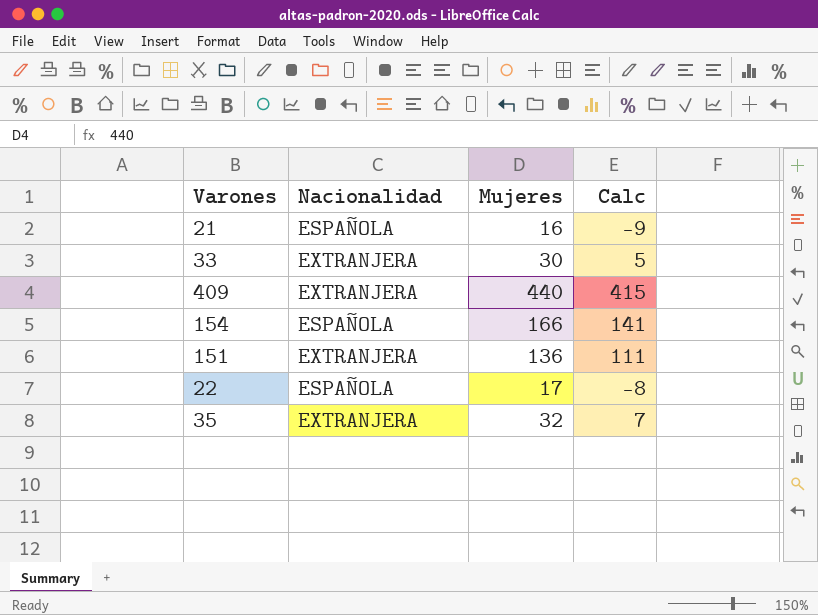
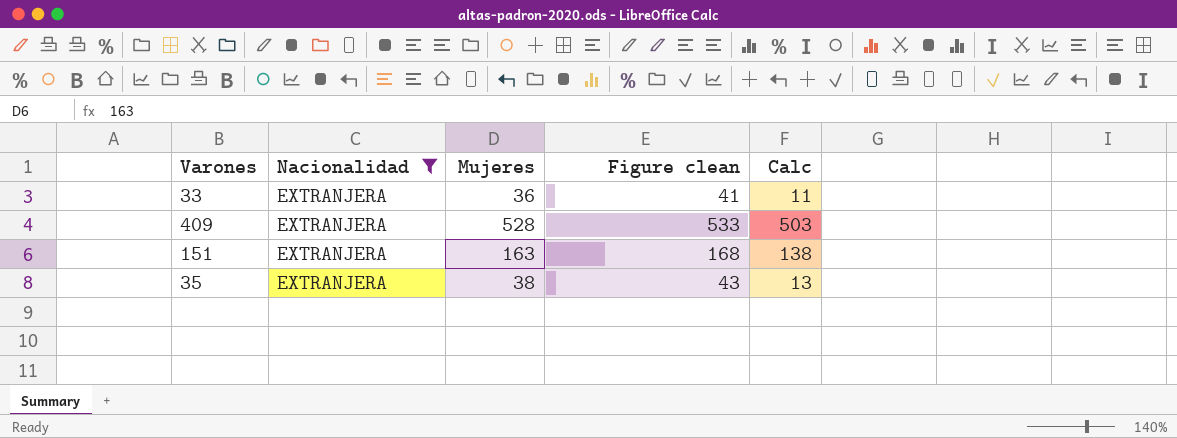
filter: none -> Nacionalidad = EXTRANJERA
column Figure clean | formula: none -> [Mujeres] + 5
33 | Mujeres: 30 -> 36
33 | Calc: 5 -> 11
409 | Mujeres: 440 -> 528
409 | Calc: 415 -> 503
151 | Mujeres: 136 -> 163
151 | Calc: 111 -> 138
35 | Mujeres: 32 -> 38
35 | Calc: 7 -> 13

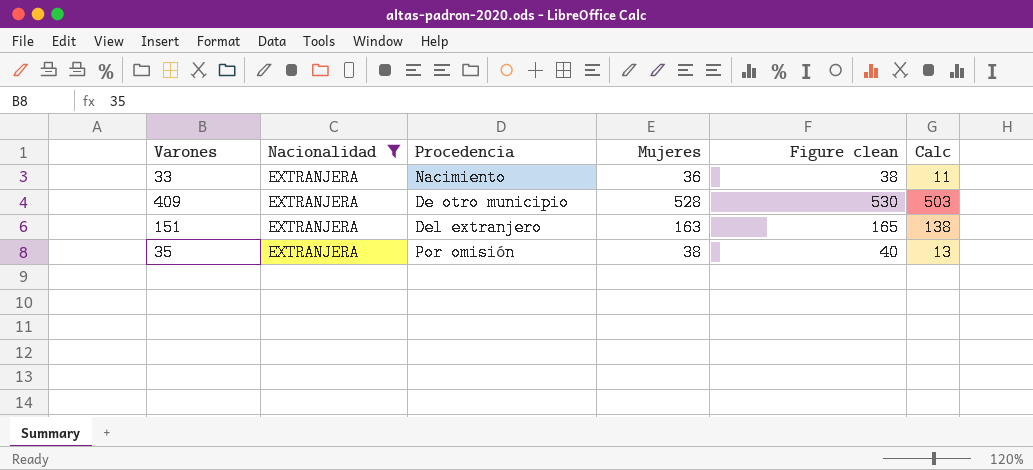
column Procedencia | position: none -> 3
column Figure clean | formula: [Mujeres] + 5 -> [Mujeres] + 2

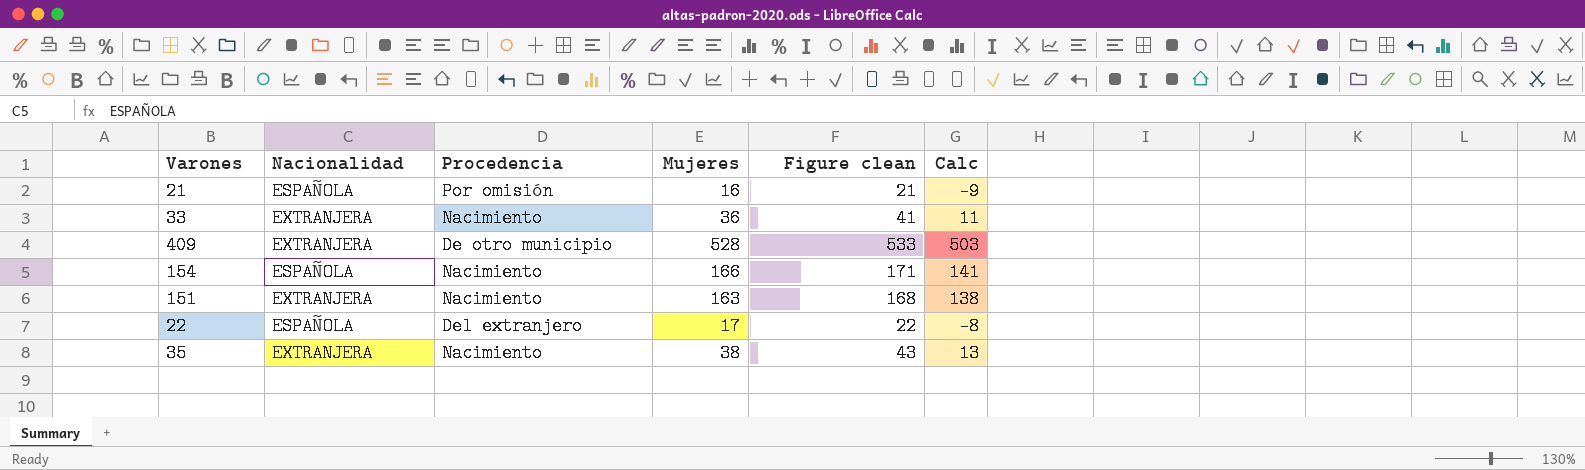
filter: Nacionalidad = EXTRANJERA -> none
column Figure clean | formula: [Mujeres] + 2 -> [Mujeres] + 5
151 | Procedencia: Del extranjero -> Nacimiento
35 | Procedencia: Por omisión -> Nacimiento

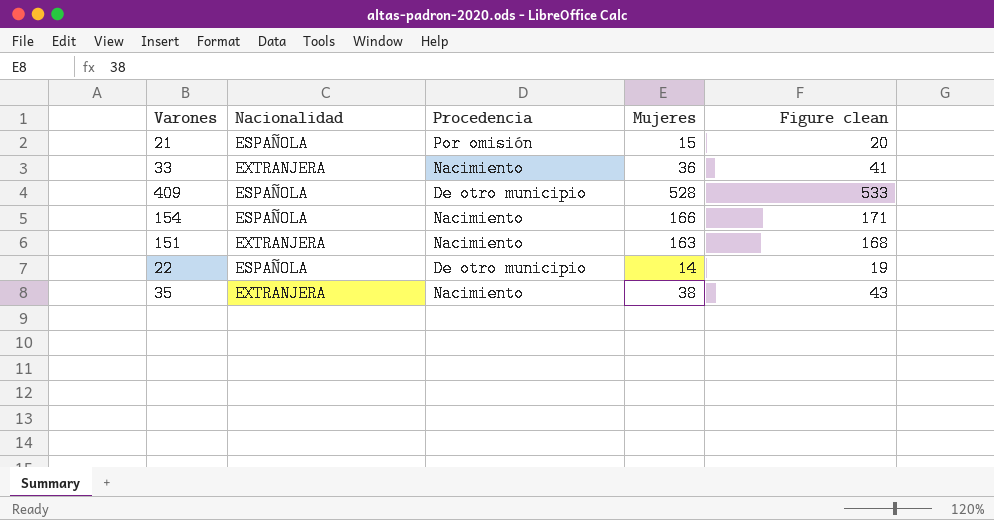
column Calc | formula: [Mujeres] - 25 -> none
21 | Mujeres: 16 -> 15
21 | Figure clean: 21 -> 20
409 | Nacionalidad: EXTRANJERA -> ESPAÑOLA
22 | Procedencia: Del extranjero -> De otro municipio
22 | Mujeres: 17 -> 14
22 | Figure clean: 22 -> 19

